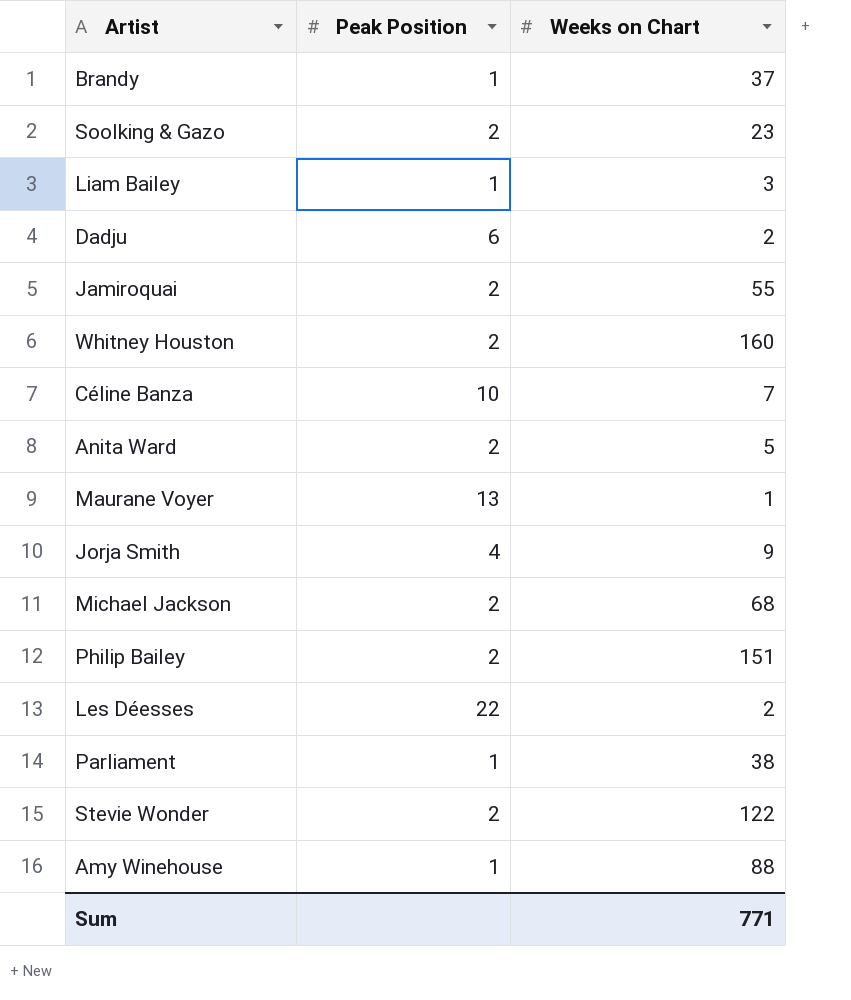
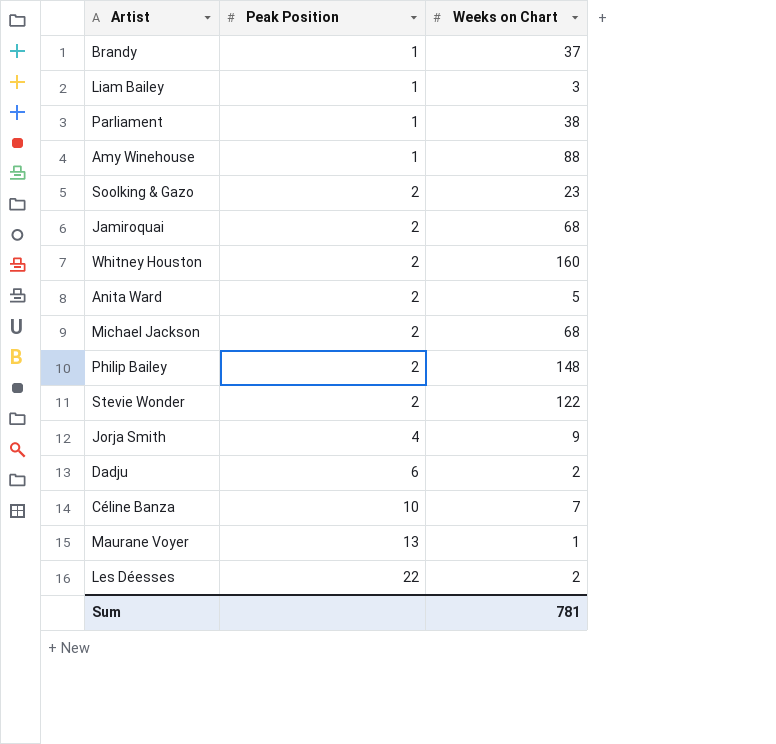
row order: none -> Peak Position ascending
Jamiroquai | Weeks on Chart: 55 -> 68
Philip Bailey | Weeks on Chart: 151 -> 148
Sum | Weeks on Chart: 771 -> 781

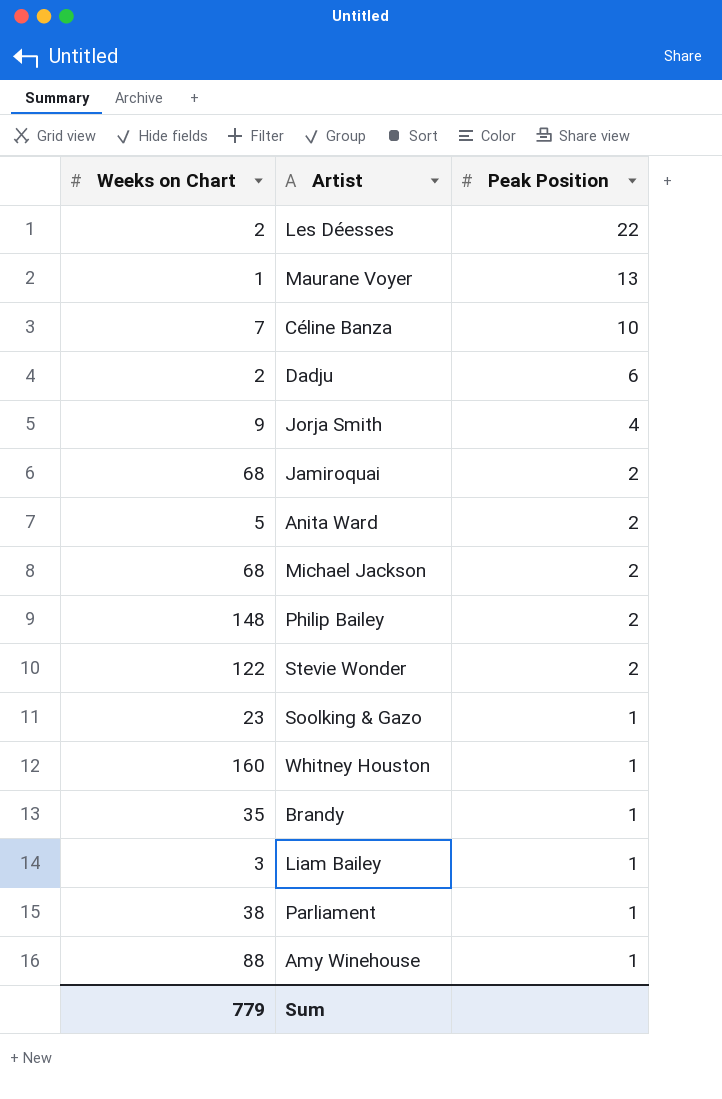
row order: Peak Position ascending -> Peak Position descending
column Weeks on Chart | position: 3 -> 1
Soolking & Gazo | Peak Position: 2 -> 1
Whitney Houston | Peak Position: 2 -> 1
Brandy | Weeks on Chart: 37 -> 35
Sum | Weeks on Chart: 781 -> 779

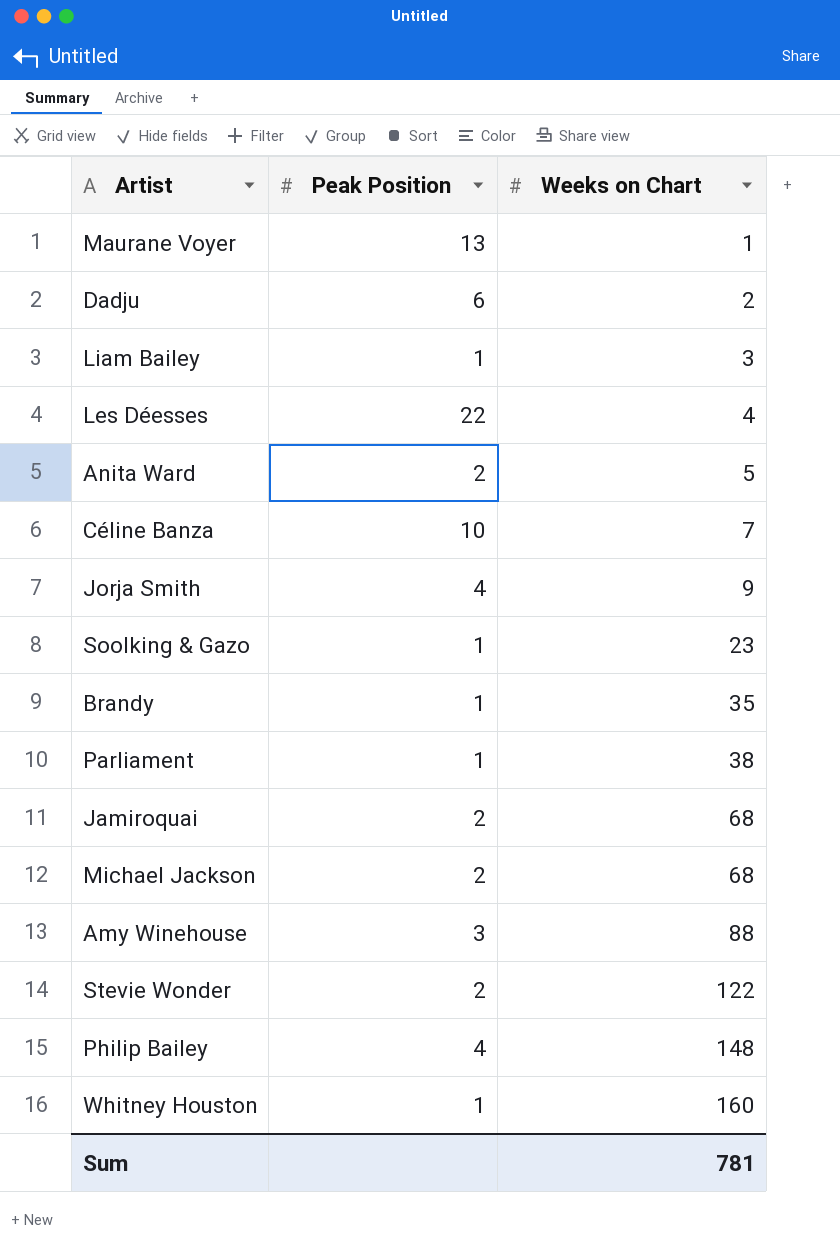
row order: Peak Position descending -> Weeks on Chart ascending
column Weeks on Chart | position: 1 -> 3
Les Déesses | Weeks on Chart: 2 -> 4
Amy Winehouse | Peak Position: 1 -> 3
Philip Bailey | Peak Position: 2 -> 4
Sum | Weeks on Chart: 779 -> 781

